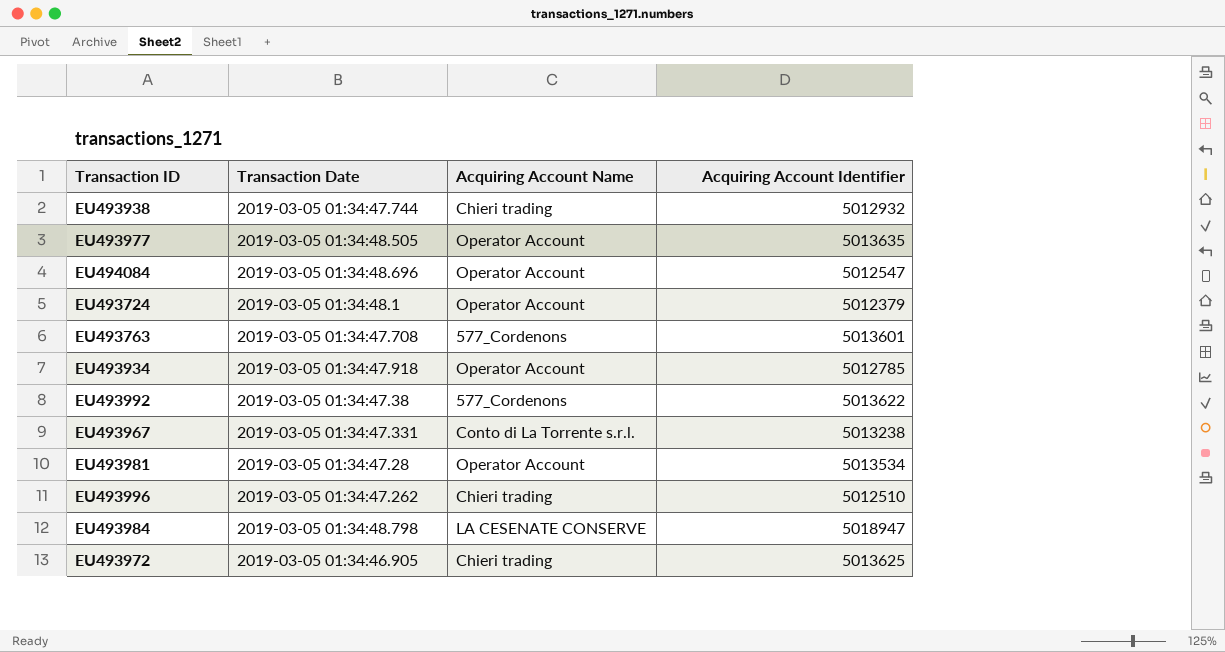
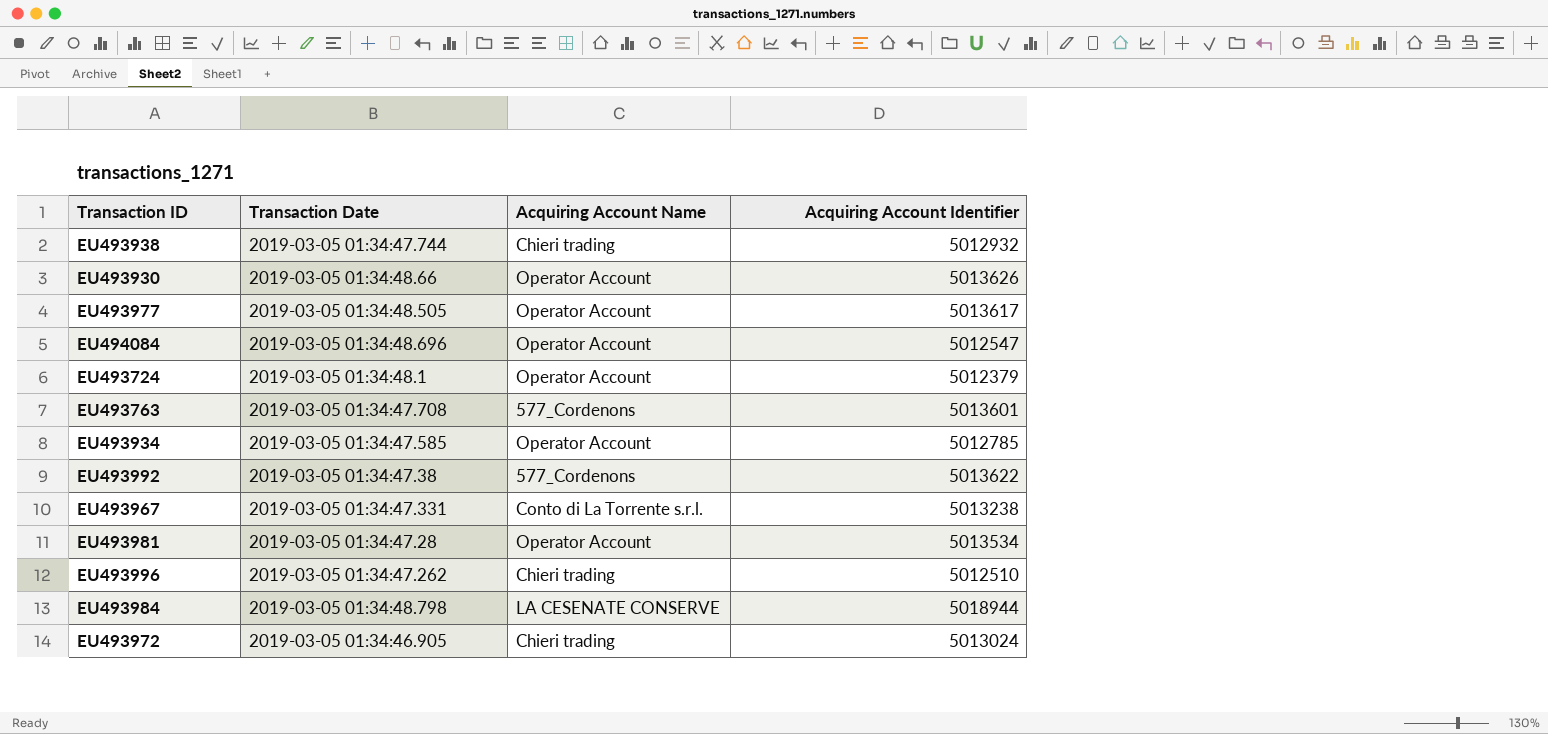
row EU493930: none -> 2019-03-05 01:34:48.66 | Operator Account | 5013626
EU493977 | Acquiring Account Identifier: 5013635 -> 5013617
EU493934 | Transaction Date: 2019-03-05 01:34:47.918 -> 2019-03-05 01:34:47.585
EU493984 | Acquiring Account Identifier: 5018947 -> 5018944
EU493972 | Acquiring Account Identifier: 5013625 -> 5013024

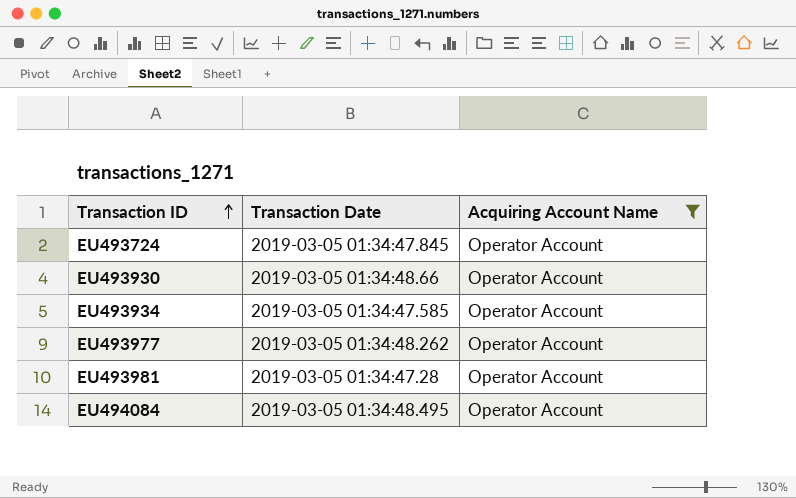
filter: none -> Acquiring Account Name = Operator Account
row order: none -> Transaction ID ascending
column Acquiring Account Identifier | position: 4 -> none
EU493724 | Transaction Date: 2019-03-05 01:34:48.1 -> 2019-03-05 01:34:47.845
EU493977 | Transaction Date: 2019-03-05 01:34:48.505 -> 2019-03-05 01:34:48.262
EU494084 | Transaction Date: 2019-03-05 01:34:48.696 -> 2019-03-05 01:34:48.495

